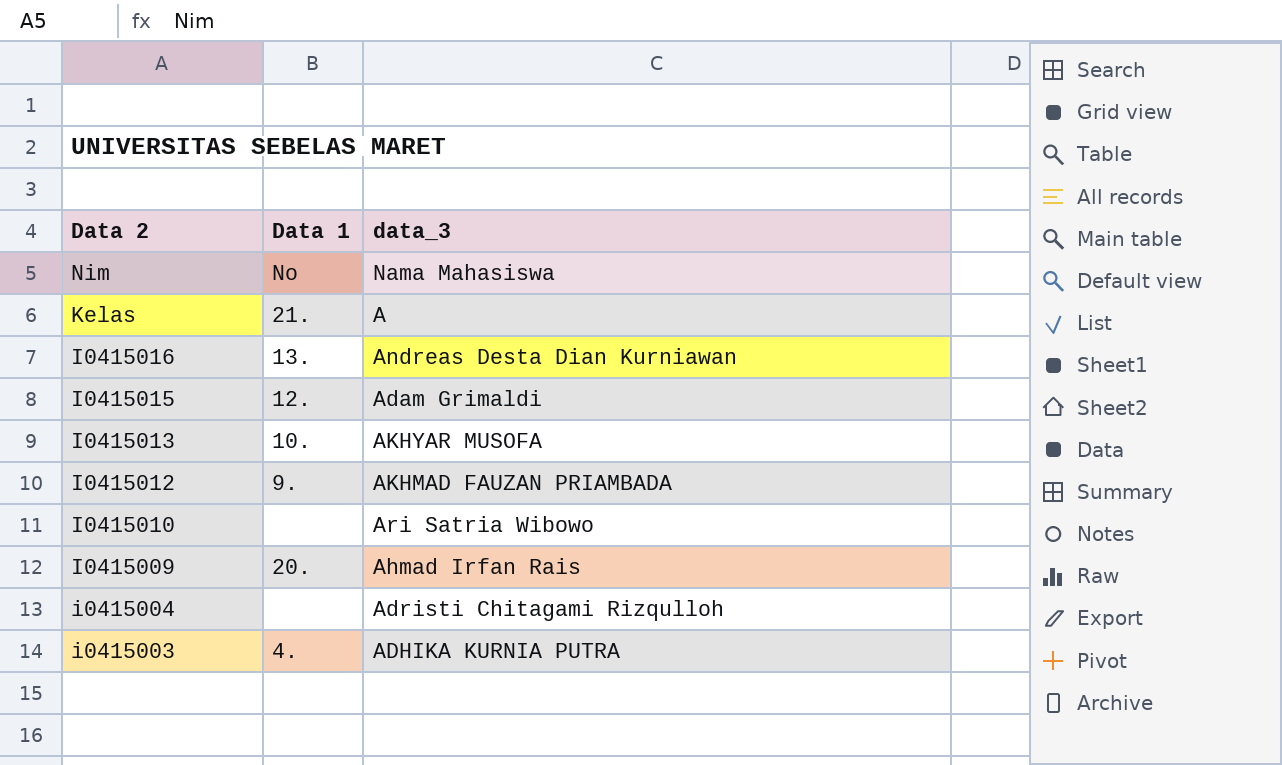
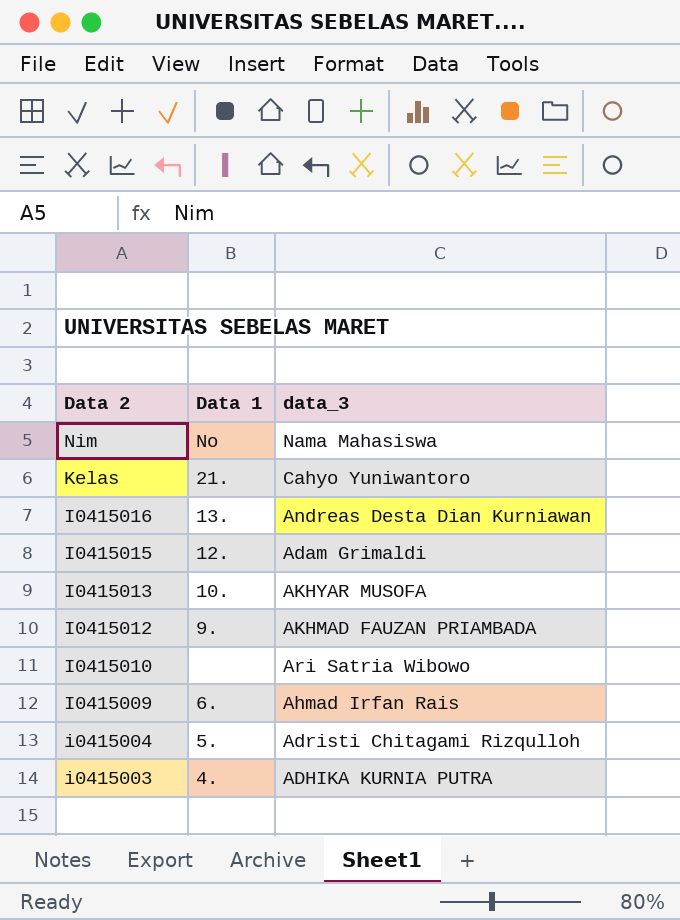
Kelas | data_3: A -> Cahyo Yuniwantoro
I0415009 | Data 1: 20. -> 6.
i0415004 | Data 1: none -> 5.

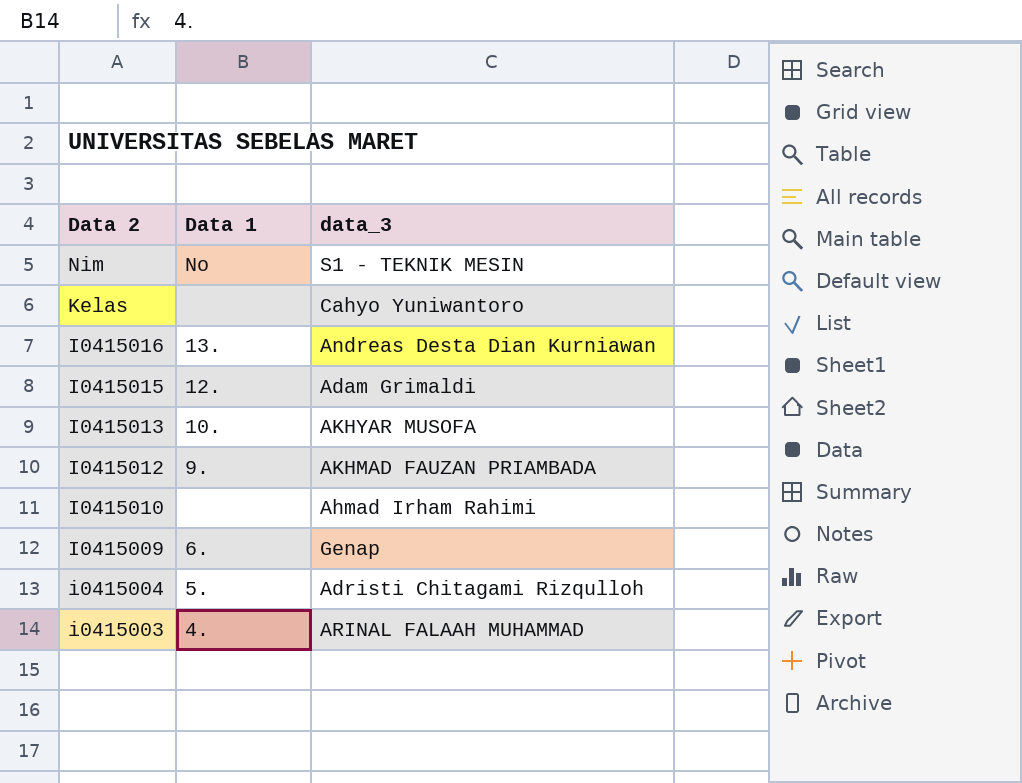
Nim | data_3: Nama Mahasiswa -> S1 - TEKNIK MESIN
Kelas | Data 1: 21. -> none
I0415010 | data_3: Ari Satria Wibowo -> Ahmad Irham Rahimi
I0415009 | data_3: Ahmad Irfan Rais -> Genap
i0415003 | data_3: ADHIKA KURNIA PUTRA -> ARINAL FALAAH MUHAMMAD

